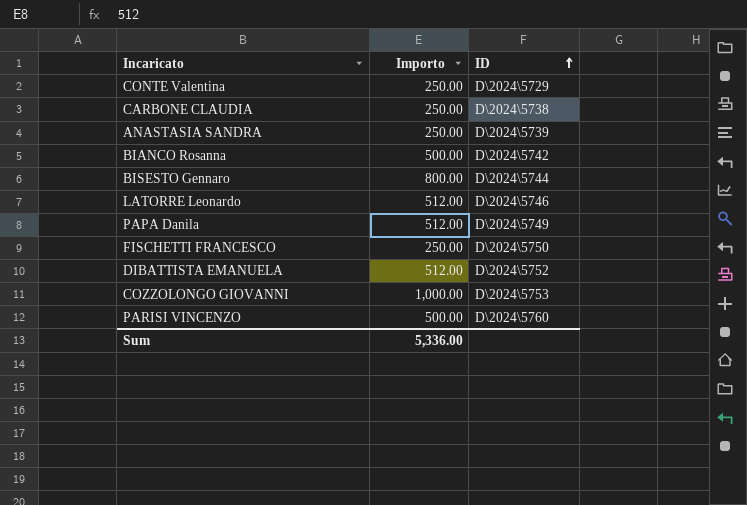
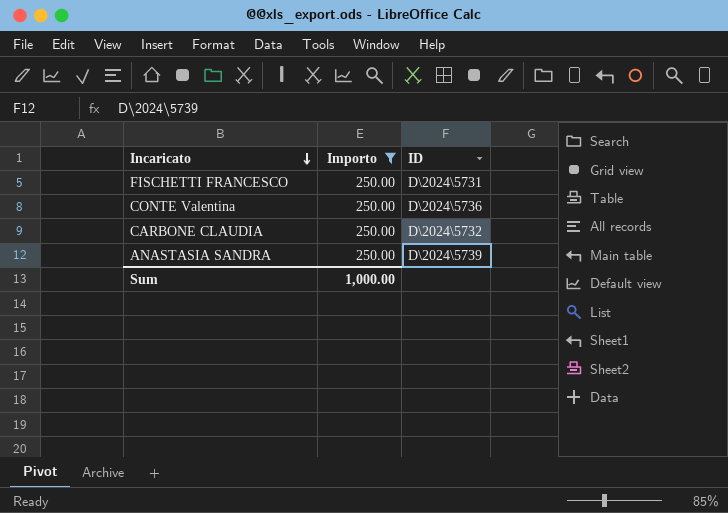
filter: none -> Importo = 250.00
row order: ID ascending -> Incaricato descending
FISCHETTI FRANCESCO | ID: D\2024\5750 -> D\2024\5731
CONTE Valentina | ID: D\2024\5729 -> D\2024\5736
CARBONE CLAUDIA | ID: D\2024\5738 -> D\2024\5732
Sum | Importo: 5,336.00 -> 1,000.00

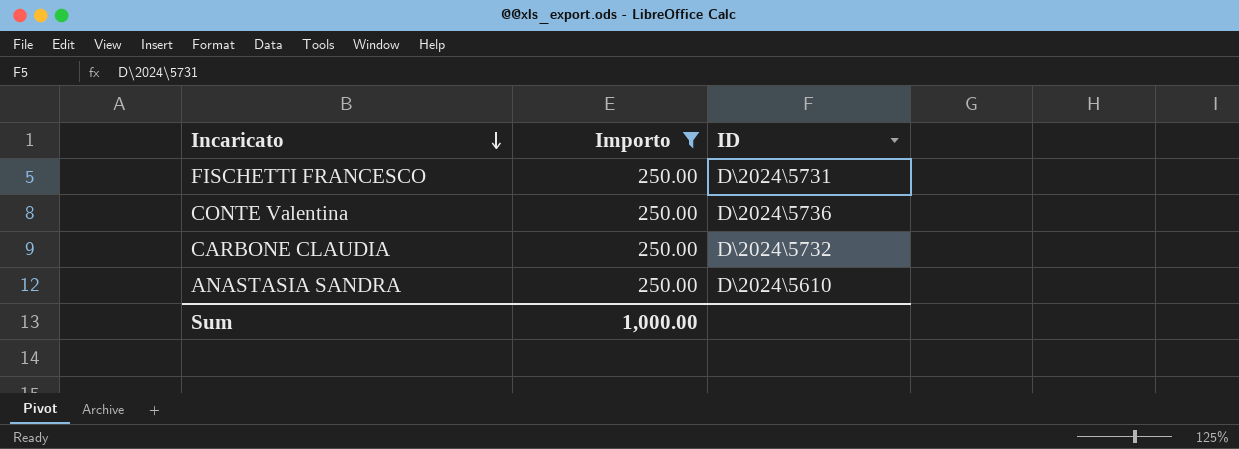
ANASTASIA SANDRA | ID: D\2024\5739 -> D\2024\5610

